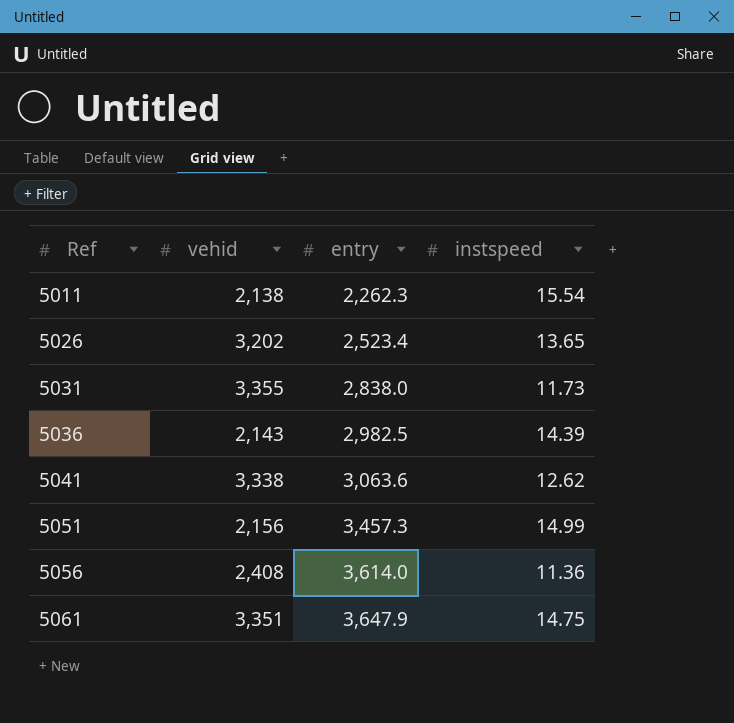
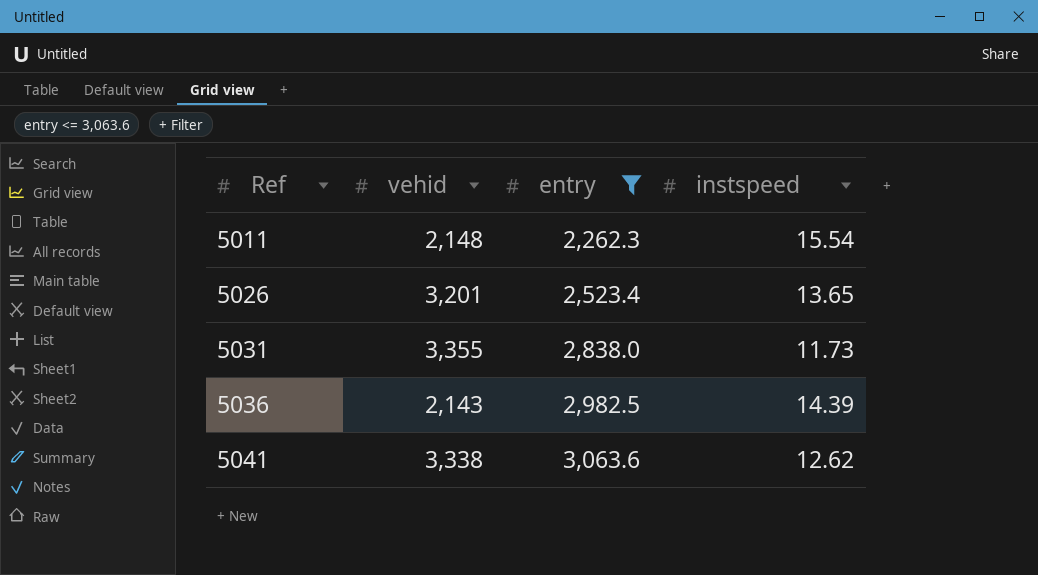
filter: none -> entry <= 3,063.6
5011 | vehid: 2,138 -> 2,148
5026 | vehid: 3,202 -> 3,201

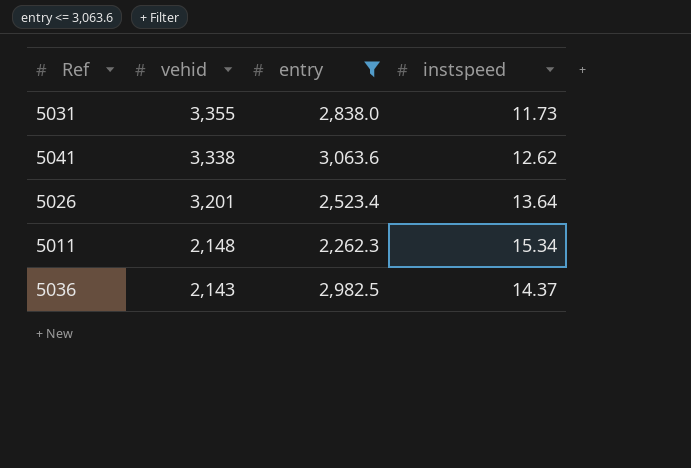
row order: Ref ascending -> vehid descending
5026 | instspeed: 13.65 -> 13.64
5011 | instspeed: 15.54 -> 15.34
5036 | instspeed: 14.39 -> 14.37

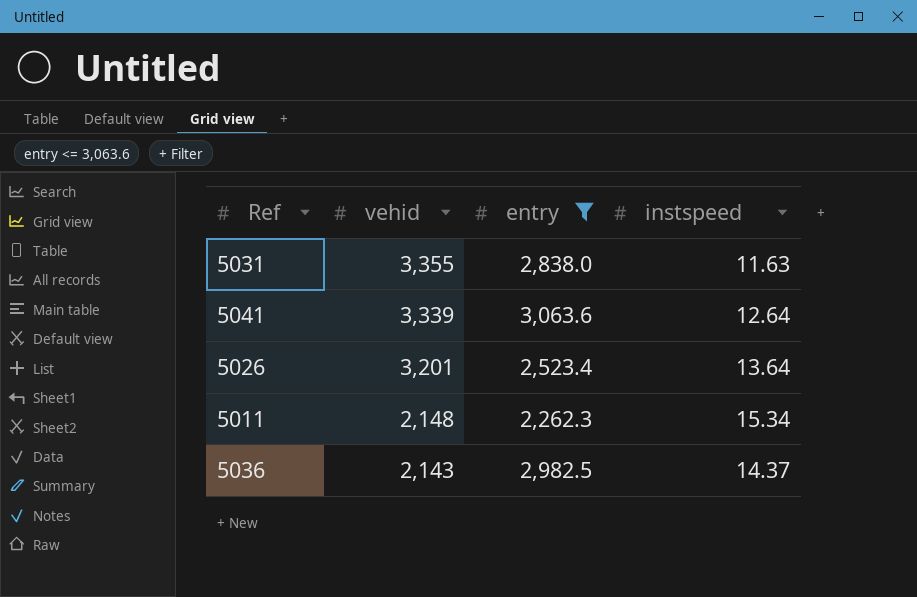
5031 | instspeed: 11.73 -> 11.63
5041 | vehid: 3,338 -> 3,339
5041 | instspeed: 12.62 -> 12.64

